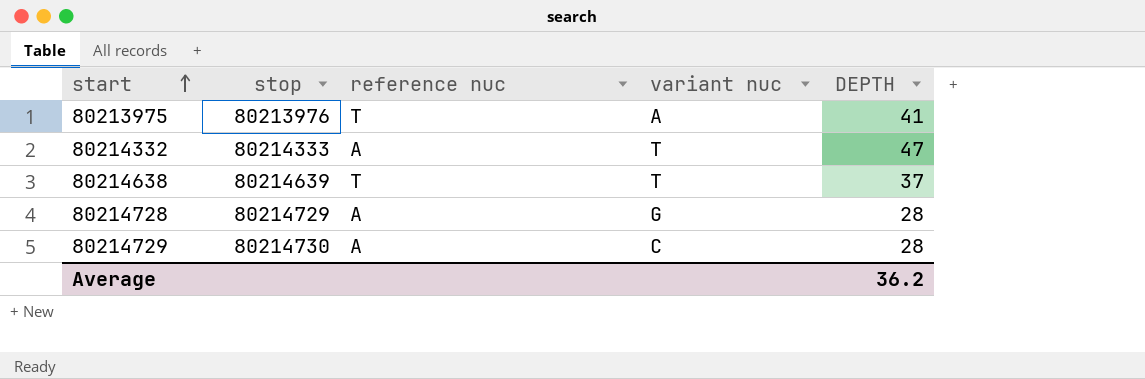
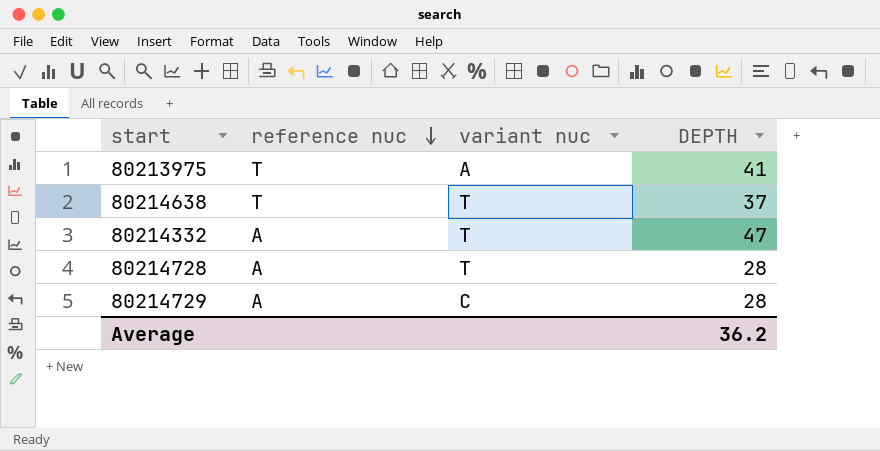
row order: start ascending -> reference nuc descending
column stop | position: 2 -> none
80214728 | variant nuc: G -> T

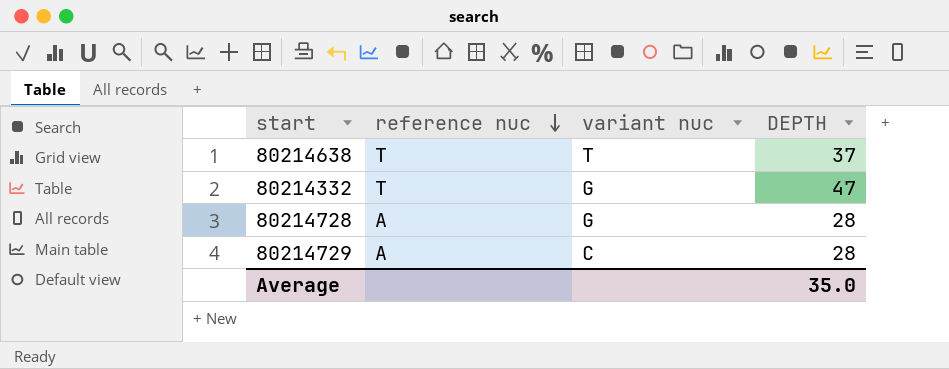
row 80213975: T | A | 41 -> none
80214332 | reference nuc: A -> T
80214332 | variant nuc: T -> G
80214728 | variant nuc: T -> G
Average | DEPTH: 36.2 -> 35.0

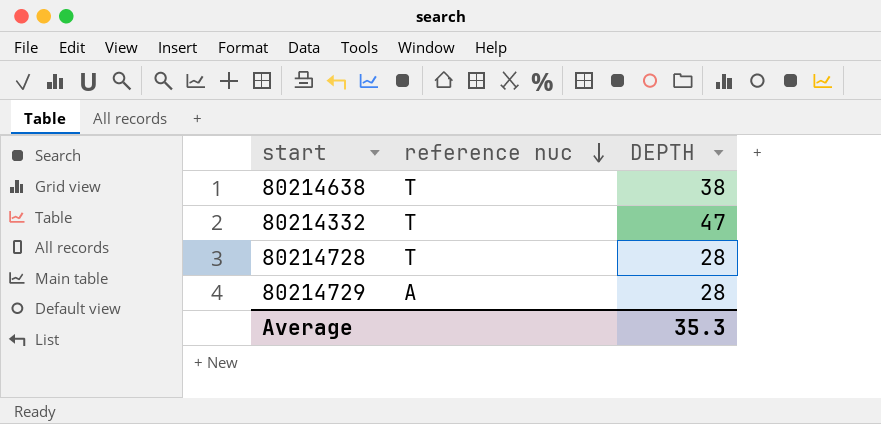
column variant nuc | position: 3 -> none
80214638 | DEPTH: 37 -> 38
80214728 | reference nuc: A -> T
Average | DEPTH: 35.0 -> 35.3

